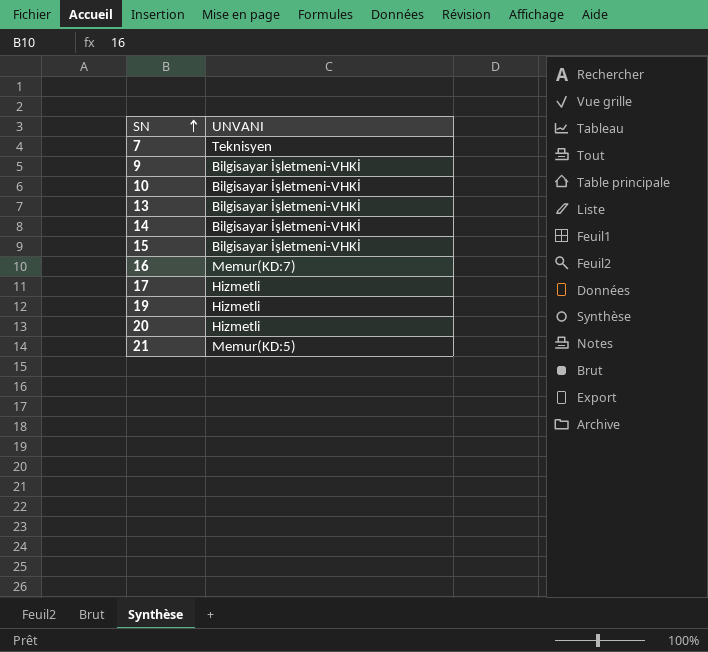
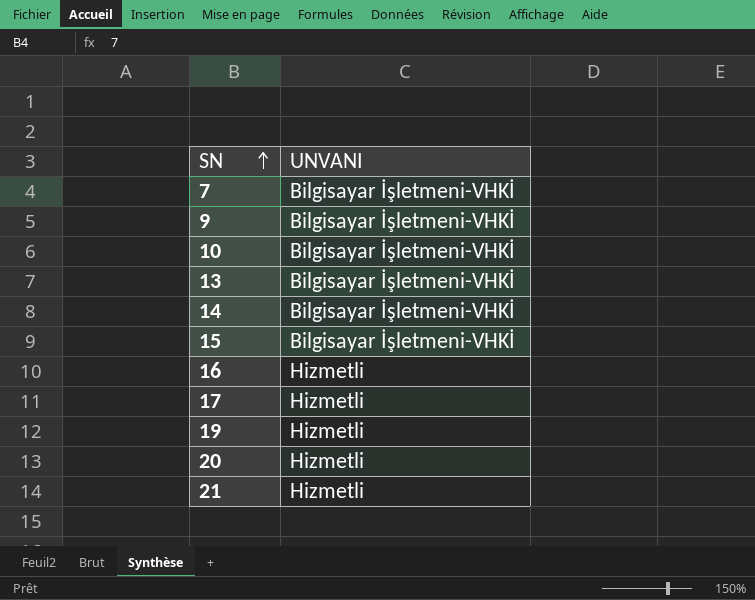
7 | UNVANI: Teknisyen -> Bilgisayar İşletmeni-VHKİ
16 | UNVANI: Memur(KD:7) -> Hizmetli
21 | UNVANI: Memur(KD:5) -> Hizmetli

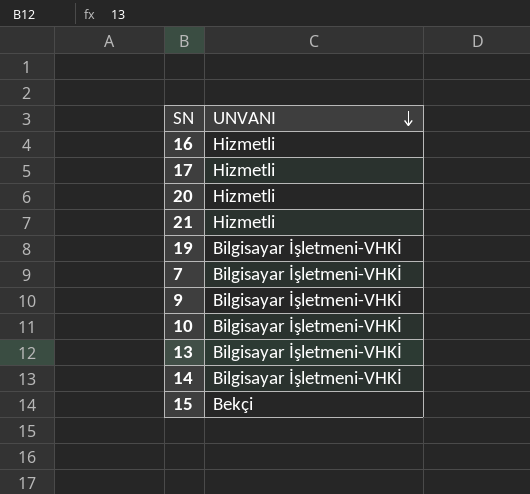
row order: SN ascending -> UNVANI descending
19 | UNVANI: Hizmetli -> Bilgisayar İşletmeni-VHKİ
15 | UNVANI: Bilgisayar İşletmeni-VHKİ -> Bekçi

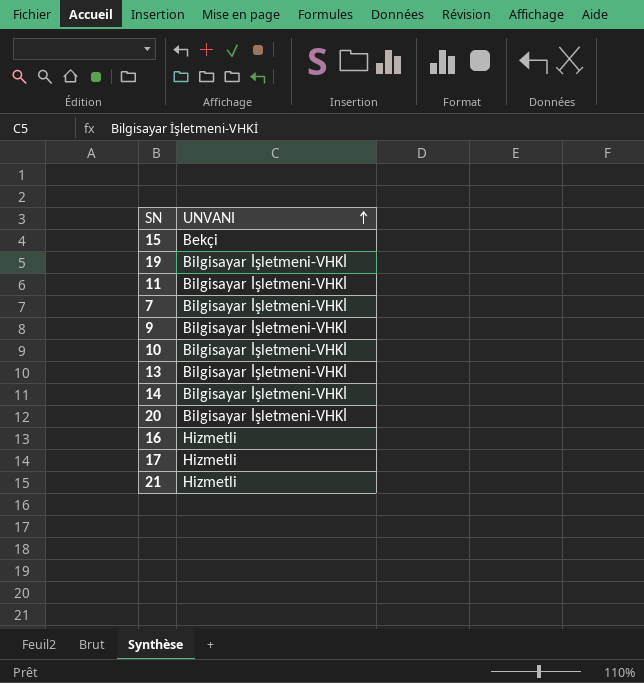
row order: UNVANI descending -> UNVANI ascending
row 11: none -> Bilgisayar İşletmeni-VHKİ
20 | UNVANI: Hizmetli -> Bilgisayar İşletmeni-VHKİ

